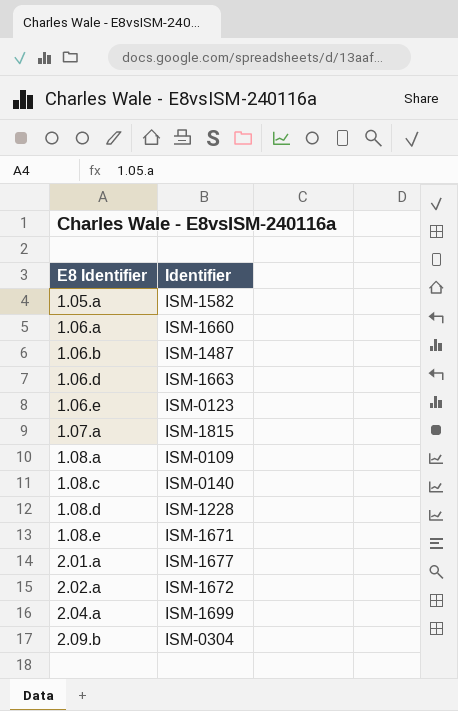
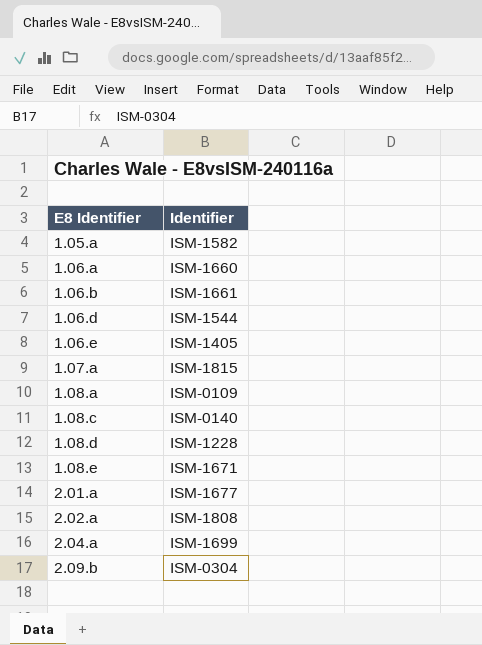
1.06.b | Identifier: ISM-1487 -> ISM-1661
1.06.d | Identifier: ISM-1663 -> ISM-1544
1.06.e | Identifier: ISM-0123 -> ISM-1405
2.02.a | Identifier: ISM-1672 -> ISM-1808

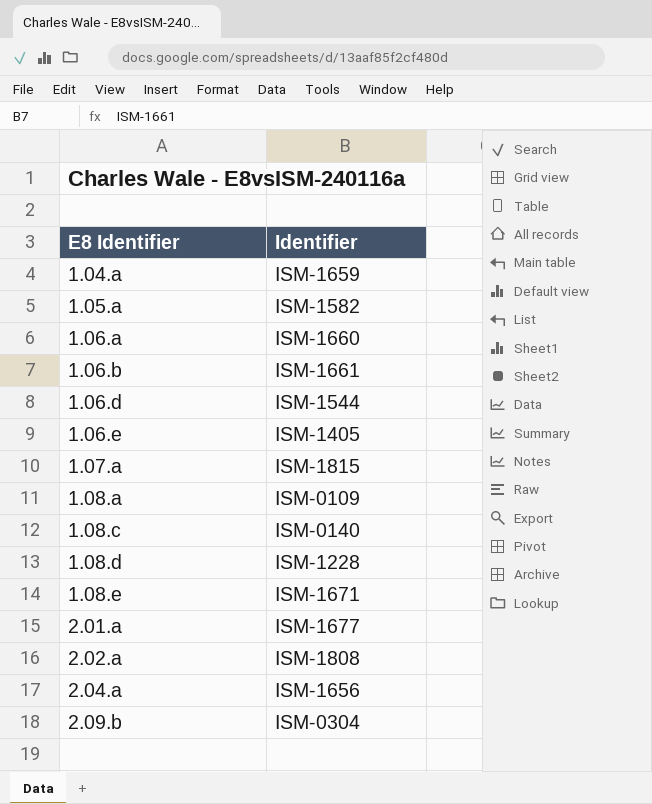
row 1.04.a: none -> ISM-1659
2.04.a | Identifier: ISM-1699 -> ISM-1656

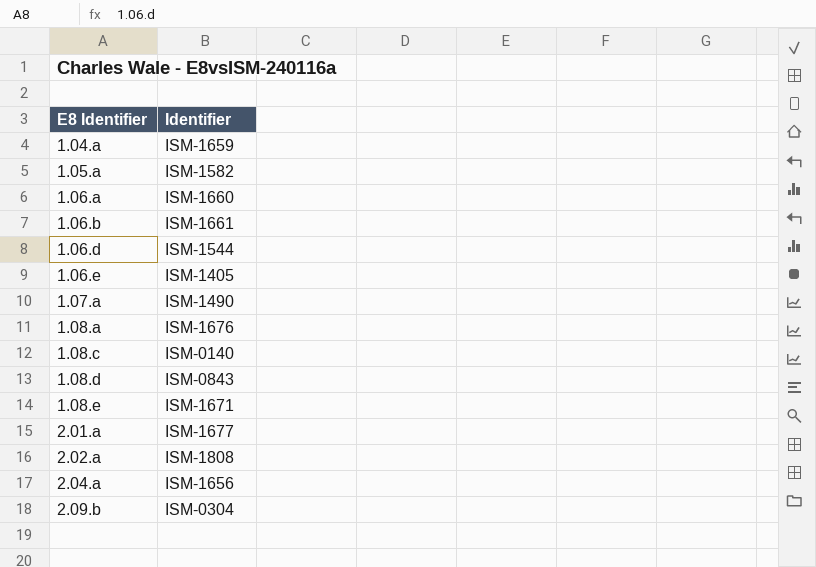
1.07.a | Identifier: ISM-1815 -> ISM-1490
1.08.a | Identifier: ISM-0109 -> ISM-1676
1.08.d | Identifier: ISM-1228 -> ISM-0843

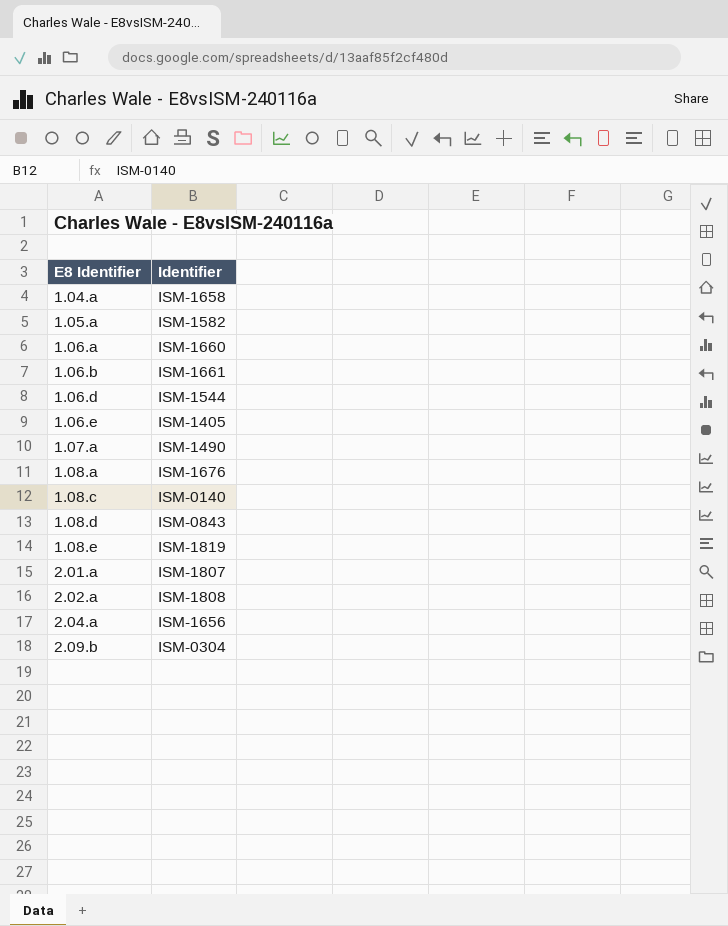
1.04.a | Identifier: ISM-1659 -> ISM-1658
1.08.e | Identifier: ISM-1671 -> ISM-1819
2.01.a | Identifier: ISM-1677 -> ISM-1807

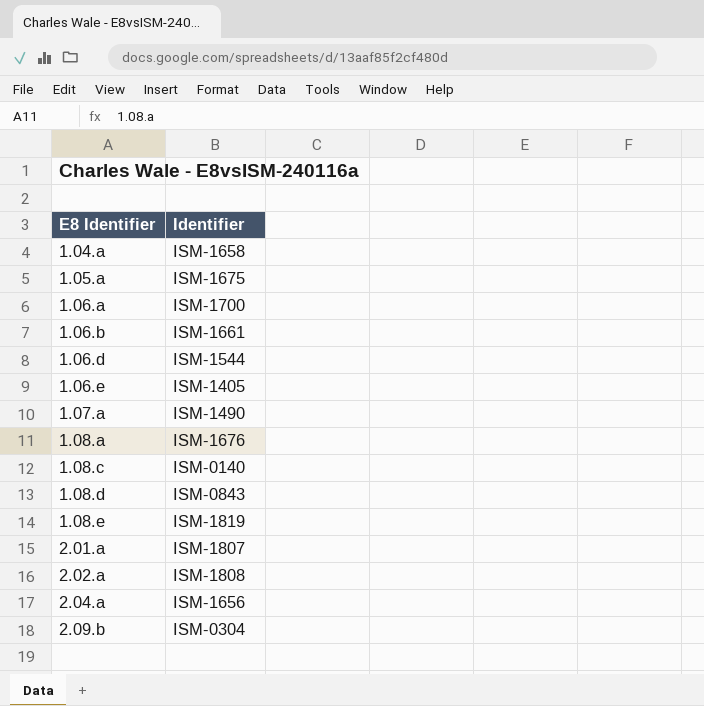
1.05.a | Identifier: ISM-1582 -> ISM-1675
1.06.a | Identifier: ISM-1660 -> ISM-1700

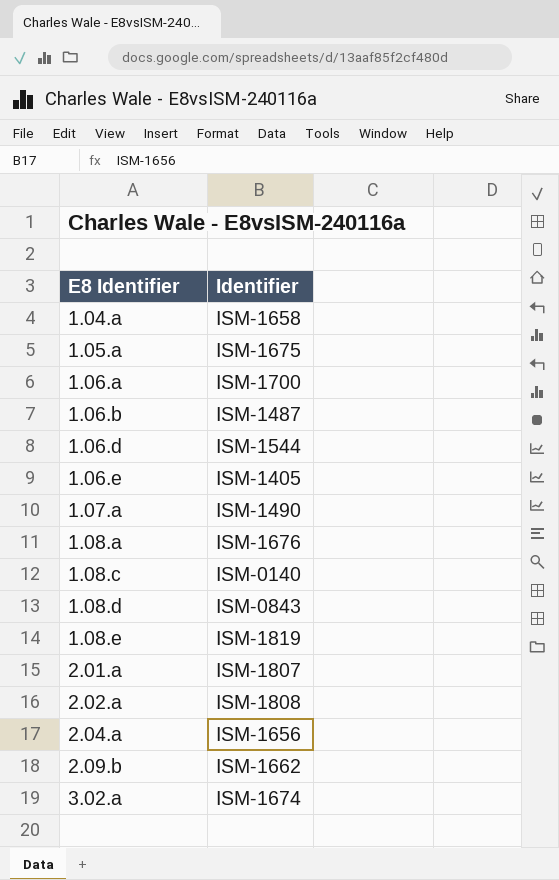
1.06.b | Identifier: ISM-1661 -> ISM-1487
2.09.b | Identifier: ISM-0304 -> ISM-1662
row 3.02.a: none -> ISM-1674

